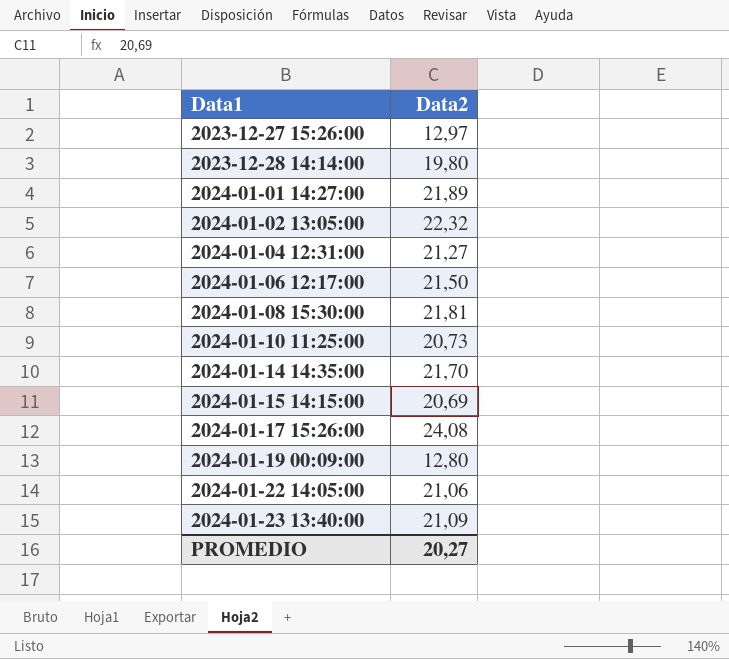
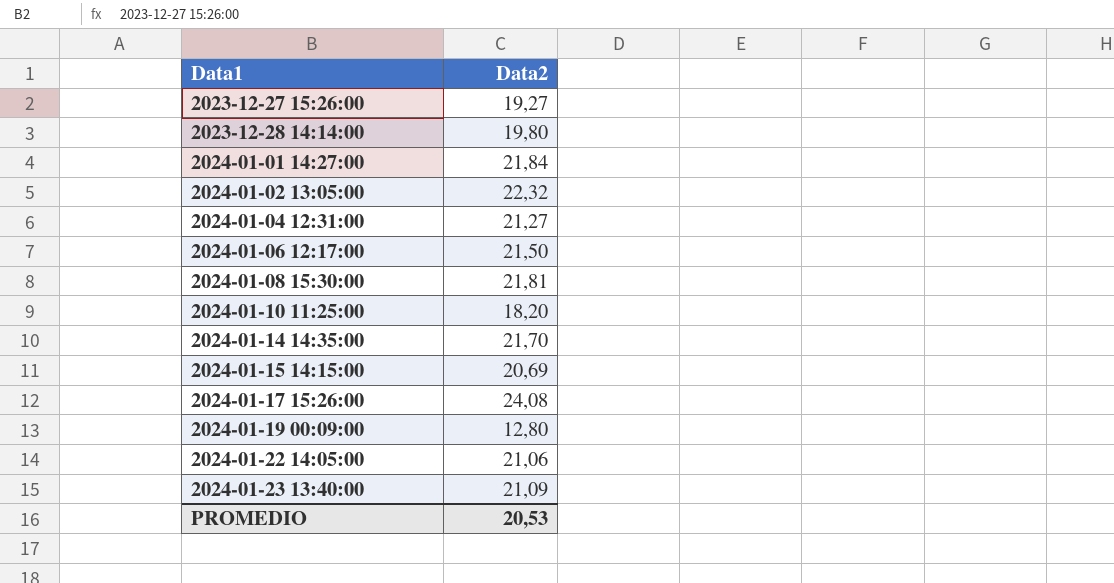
2023-12-27 15:26:00 | Data2: 12,97 -> 19,27
2024-01-01 14:27:00 | Data2: 21,89 -> 21,84
2024-01-10 11:25:00 | Data2: 20,73 -> 18,20
PROMEDIO | Data2: 20,27 -> 20,53

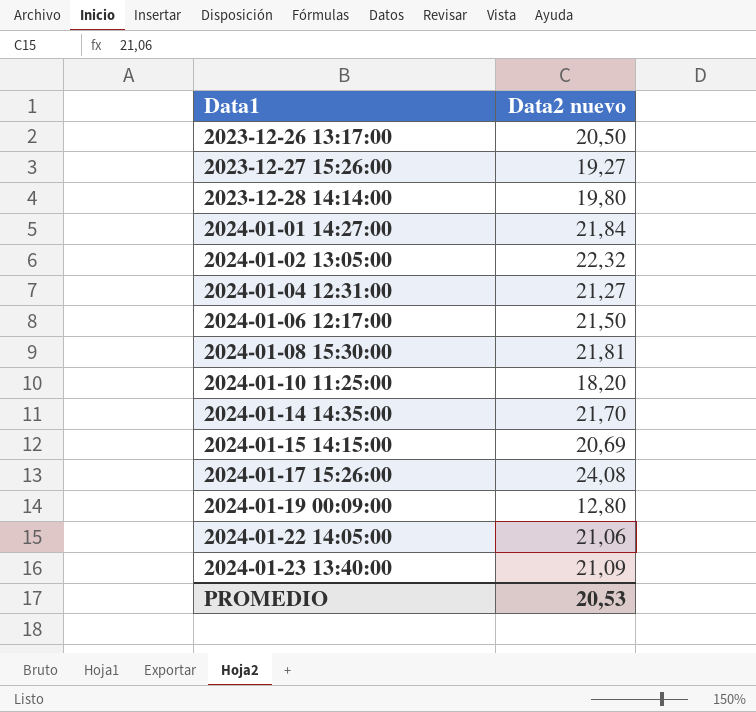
column name: Data2 -> Data2 nuevo
row 2023-12-26 13:17:00: none -> 20,50

